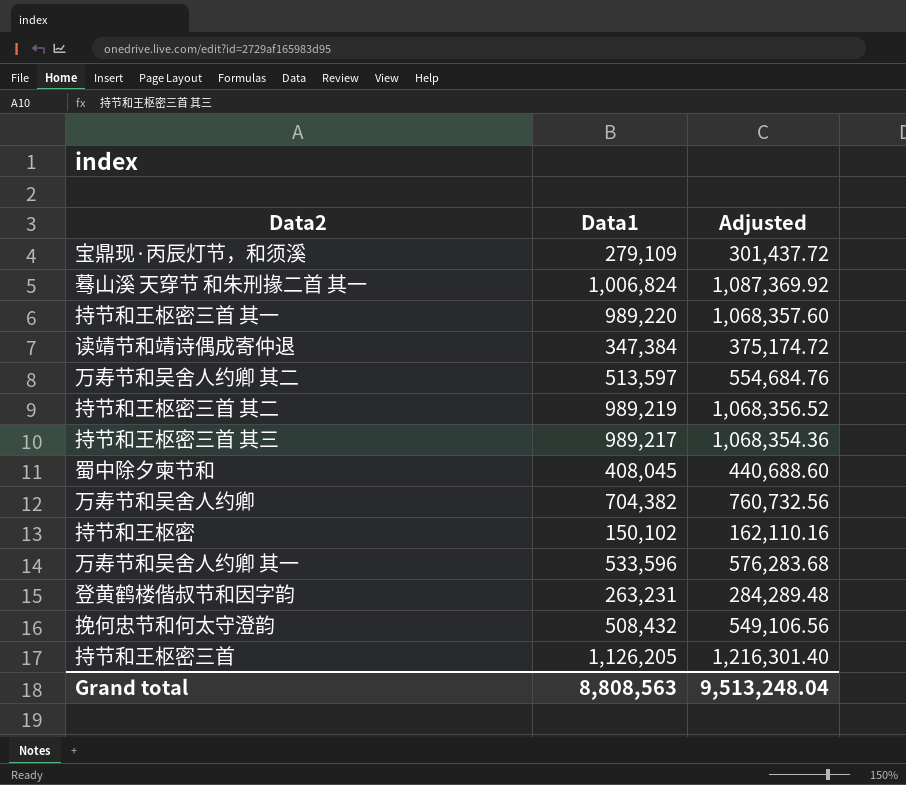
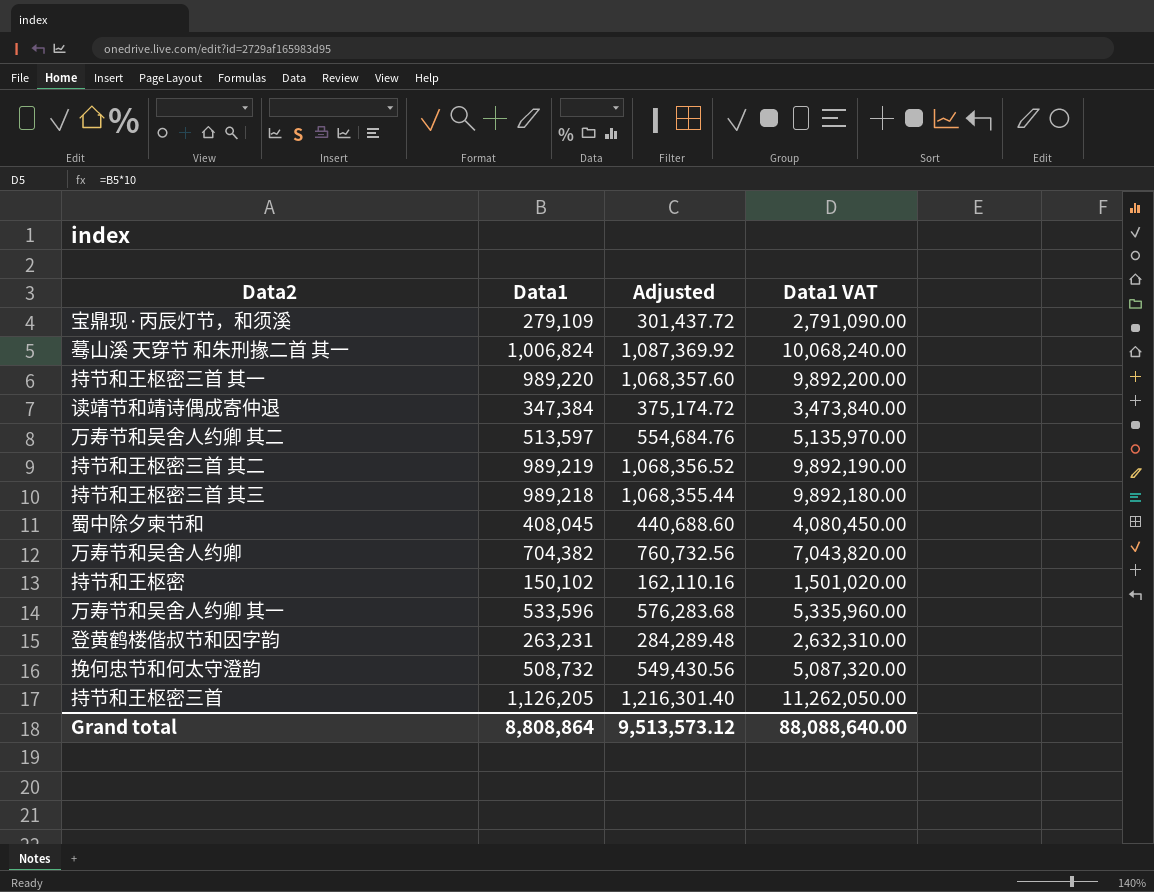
column Data1 VAT | formula: none -> [Data1] * 10
持节和王枢密三首 其三 | Data1: 989,217 -> 989,218
持节和王枢密三首 其三 | Adjusted: 1,068,354.36 -> 1,068,355.44
挽何忠节和何太守澄韵 | Data1: 508,432 -> 508,732
挽何忠节和何太守澄韵 | Adjusted: 549,106.56 -> 549,430.56
Grand total | Data1: 8,808,563 -> 8,808,864
Grand total | Adjusted: 9,513,248.04 -> 9,513,573.12

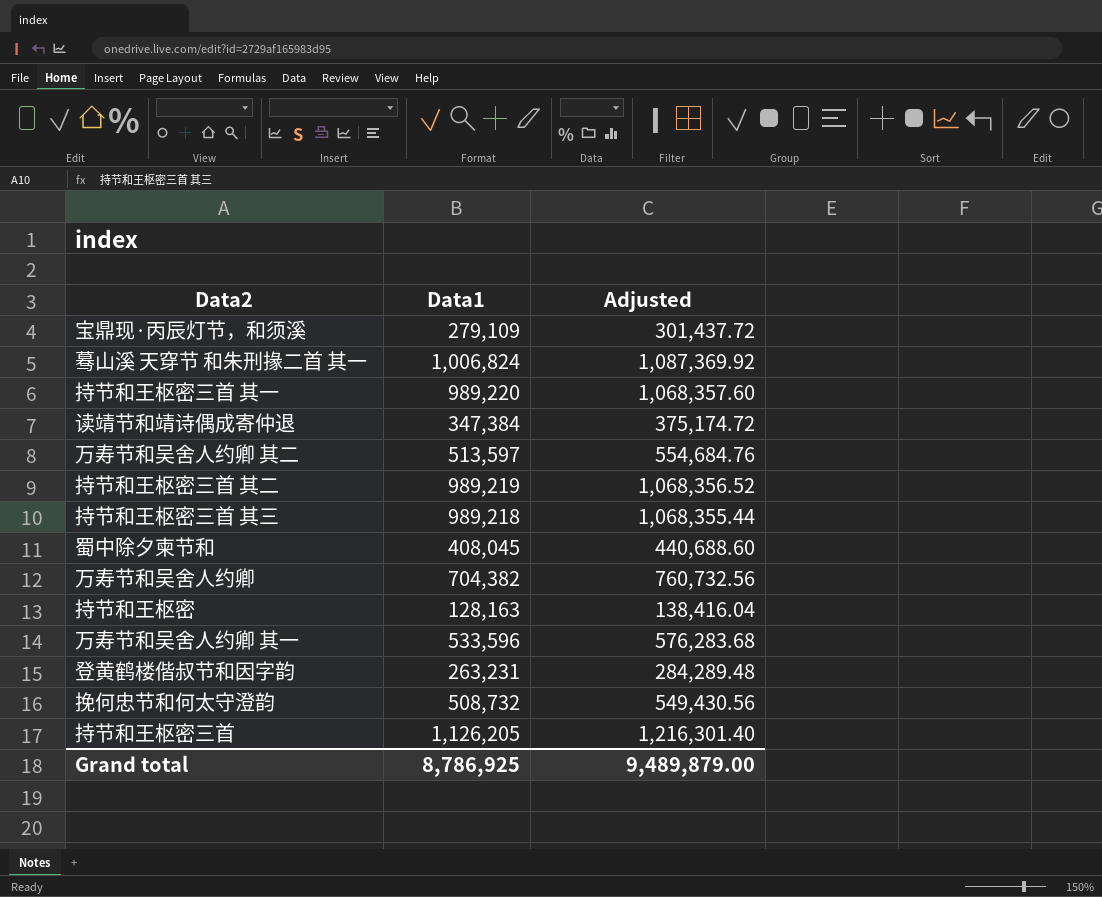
column Data1 VAT | formula: [Data1] * 10 -> none
持节和王枢密 | Data1: 150,102 -> 128,163
持节和王枢密 | Adjusted: 162,110.16 -> 138,416.04
Grand total | Data1: 8,808,864 -> 8,786,925
Grand total | Adjusted: 9,513,573.12 -> 9,489,879.00

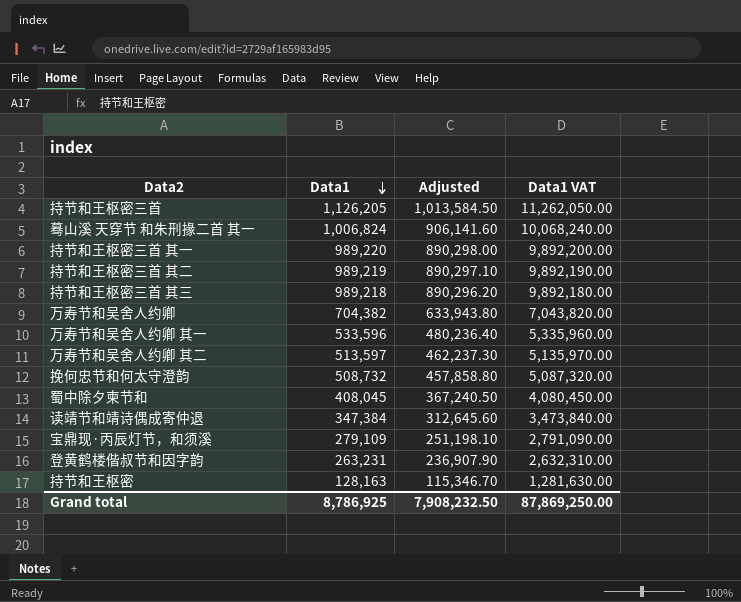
row order: none -> Data1 descending
column Adjusted | formula: [Data1] * 1.08 -> [Data1] * 0.9
column Data1 VAT | formula: none -> [Data1] * 10
Grand total | Adjusted: 9,489,879.00 -> 7,908,232.50

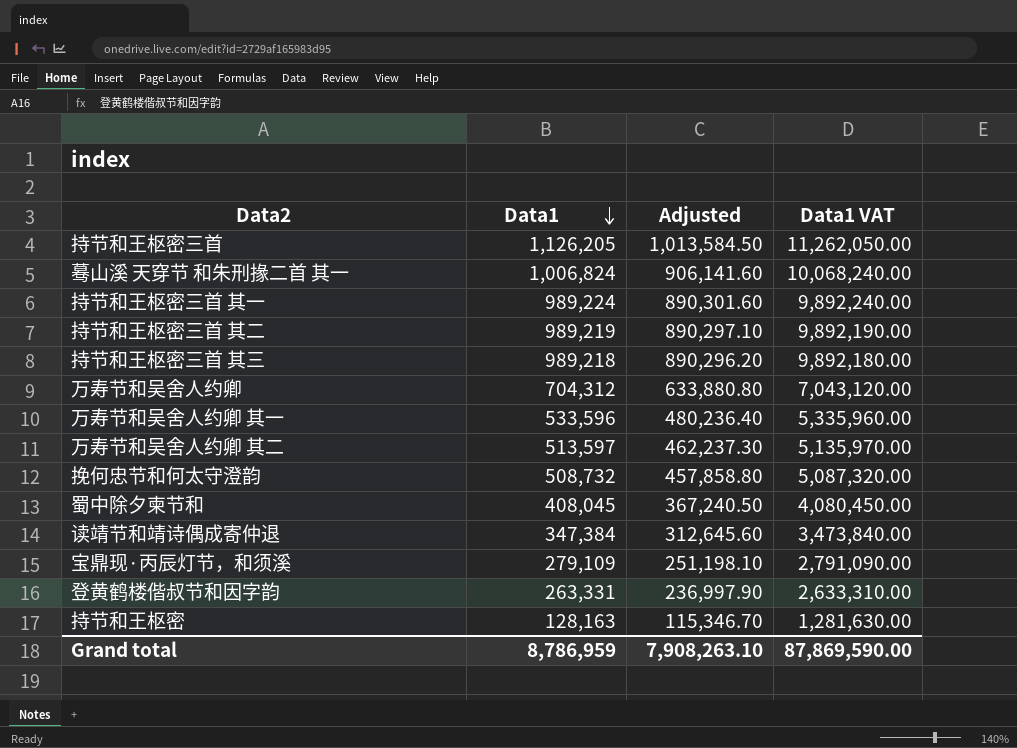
持节和王枢密三首 其一 | Data1: 989,220 -> 989,224
持节和王枢密三首 其一 | Adjusted: 890,298.00 -> 890,301.60
持节和王枢密三首 其一 | Data1 VAT: 9,892,200.00 -> 9,892,240.00
万寿节和吴舍人约卿 | Data1: 704,382 -> 704,312
万寿节和吴舍人约卿 | Adjusted: 633,943.80 -> 633,880.80
万寿节和吴舍人约卿 | Data1 VAT: 7,043,820.00 -> 7,043,120.00
登黄鹤楼偕叔节和因字韵 | Data1: 263,231 -> 263,331
登黄鹤楼偕叔节和因字韵 | Adjusted: 236,907.90 -> 236,997.90
登黄鹤楼偕叔节和因字韵 | Data1 VAT: 2,632,310.00 -> 2,633,310.00
Grand total | Data1: 8,786,925 -> 8,786,959
Grand total | Adjusted: 7,908,232.50 -> 7,908,263.10
Grand total | Data1 VAT: 87,869,250.00 -> 87,869,590.00

